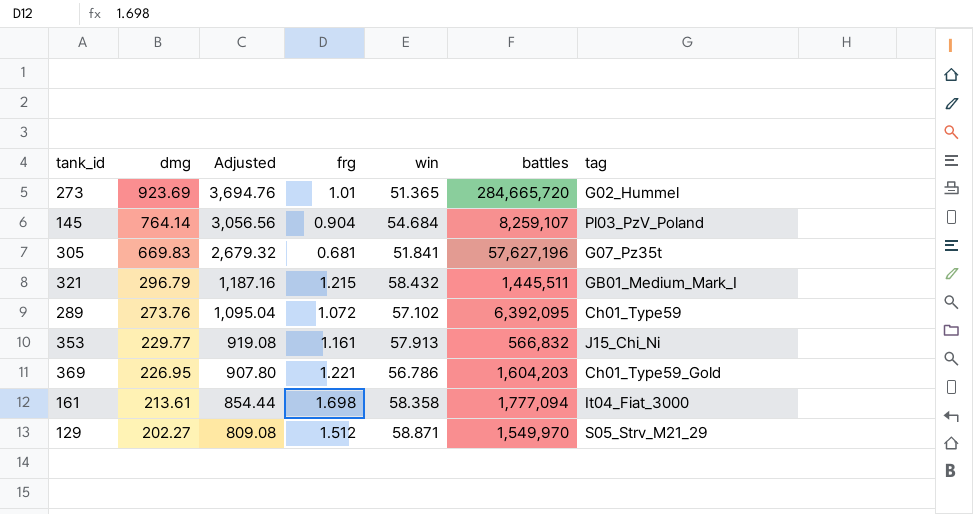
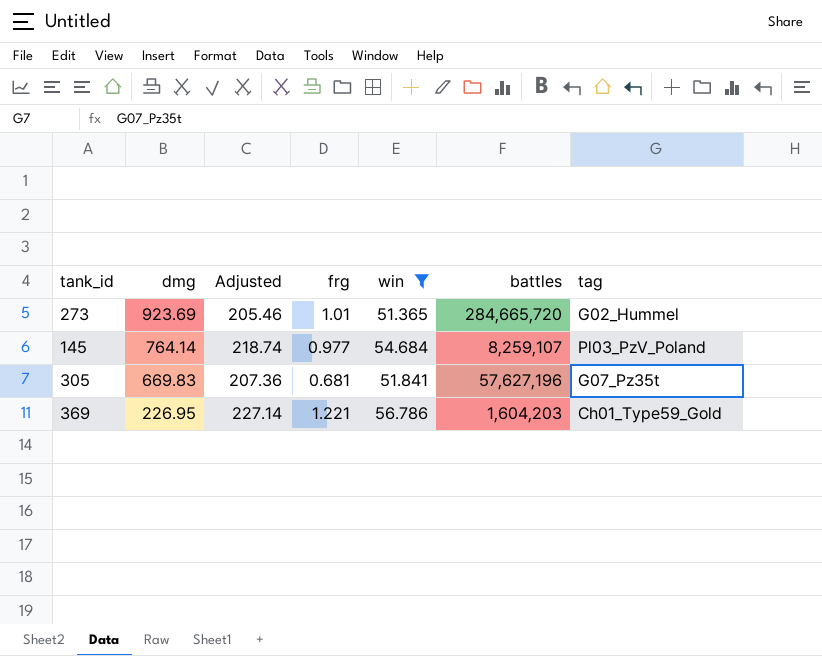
filter: none -> win <= 56.786
column Adjusted | formula: [dmg] * 4 -> [win] * 4
145 | frg: 0.904 -> 0.977

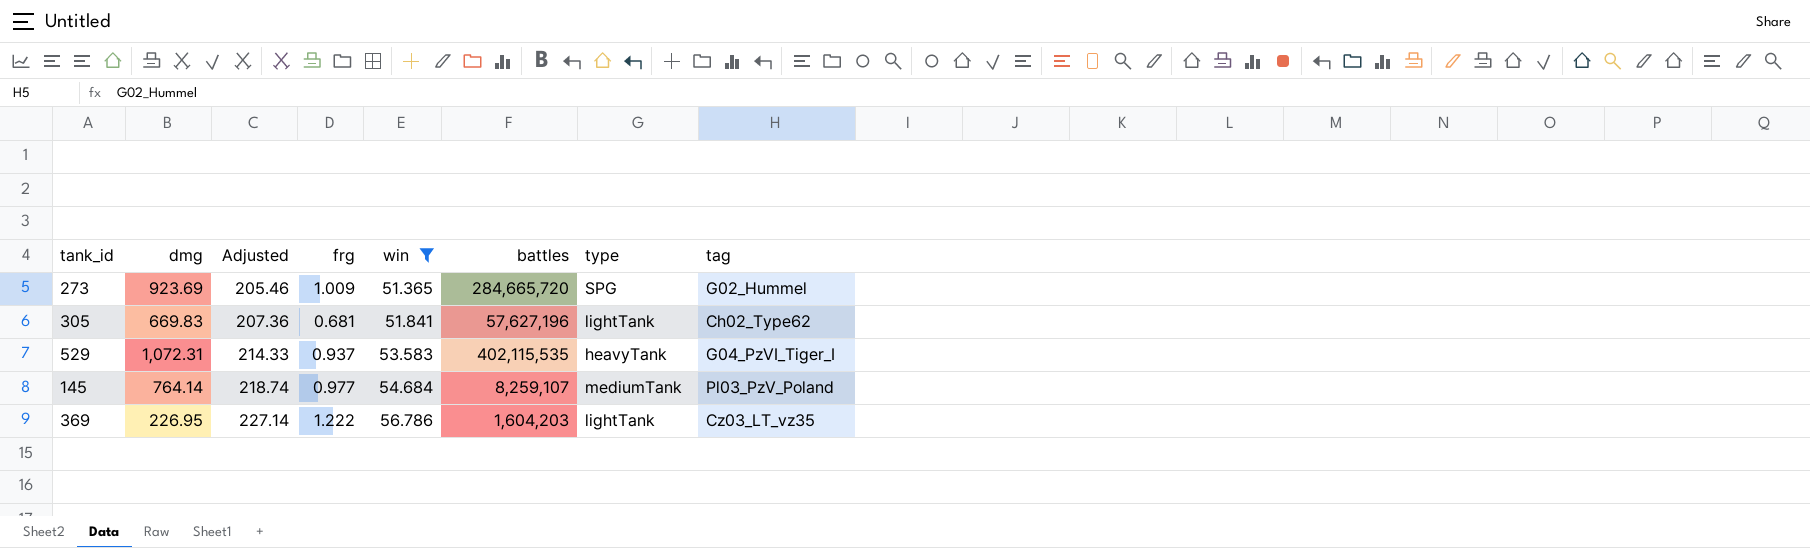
row order: dmg descending -> Adjusted ascending
column type | position: none -> 7
273 | frg: 1.01 -> 1.009
305 | tag: G07_Pz35t -> Ch02_Type62
row 529: none -> 1,072.31 | 214.33 | 0.937 | 53.583 | 402,115,535 | heavyTank | G04_PzVI_Tiger_I
369 | frg: 1.221 -> 1.222
369 | tag: Ch01_Type59_Gold -> Cz03_LT_vz35

